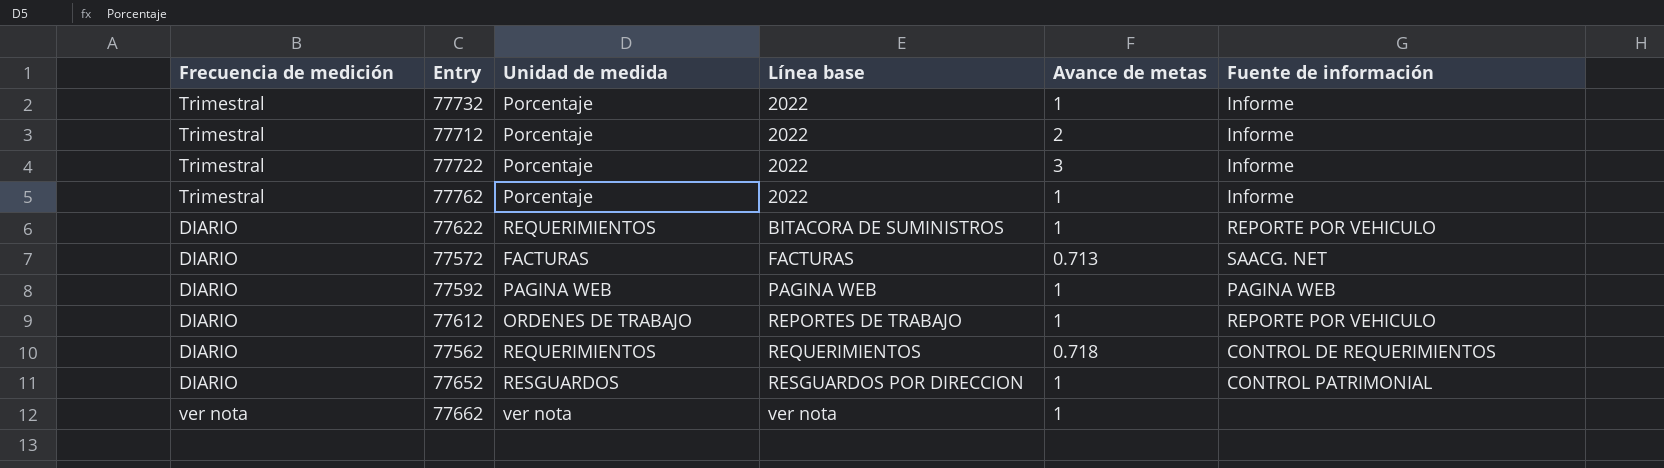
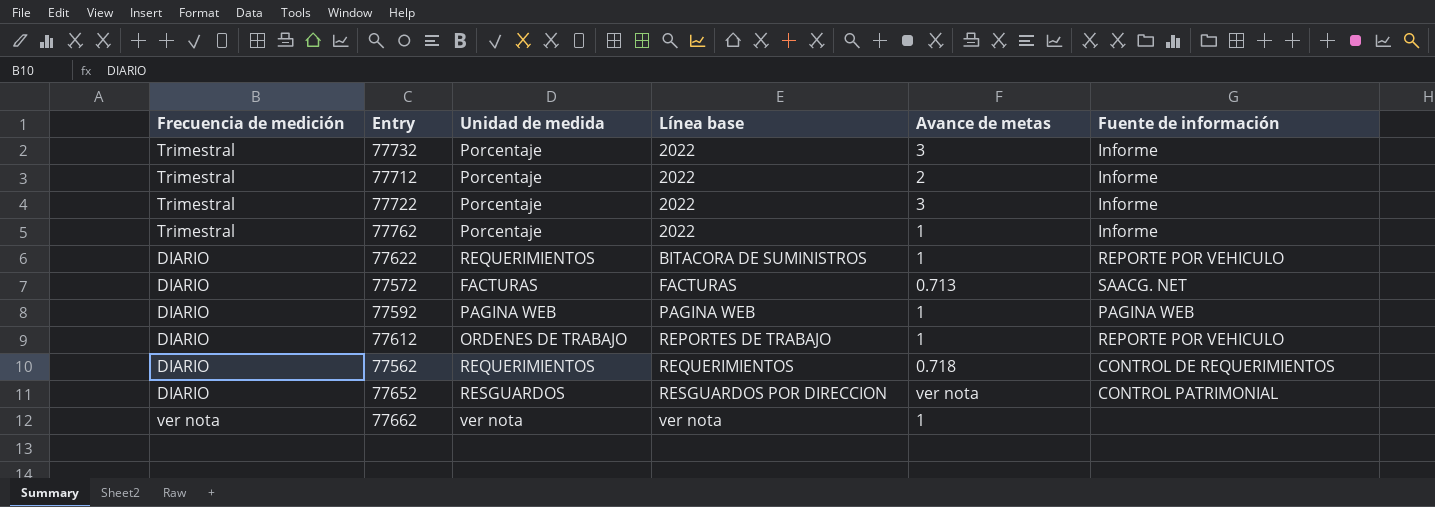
77732 | Avance de metas: 1 -> 3
77652 | Avance de metas: 1 -> ver nota

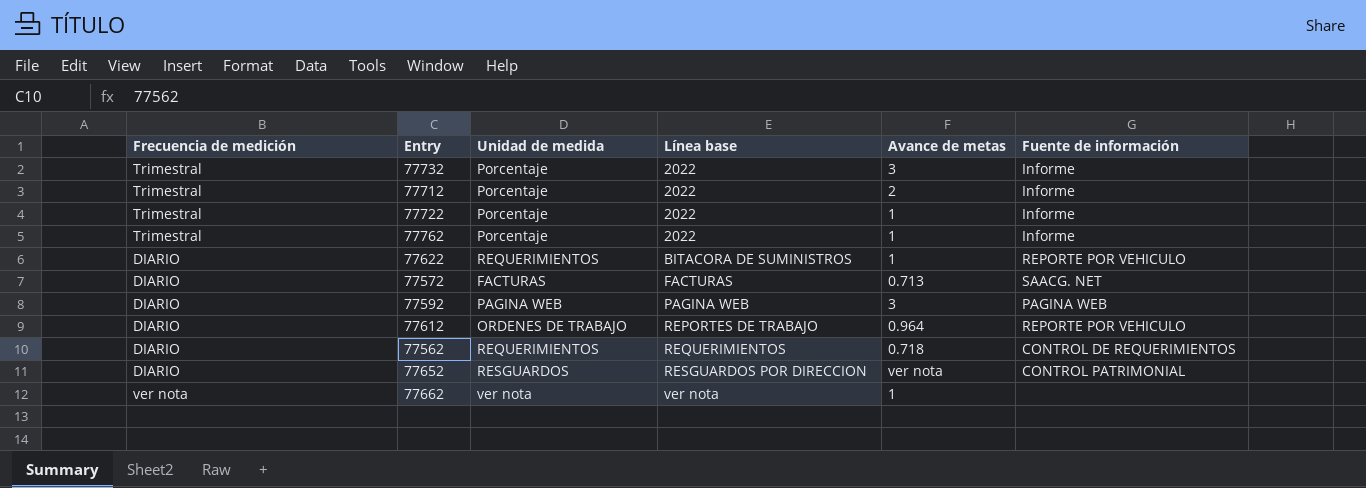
77722 | Avance de metas: 3 -> 1
77592 | Avance de metas: 1 -> 3
77612 | Avance de metas: 1 -> 0.964

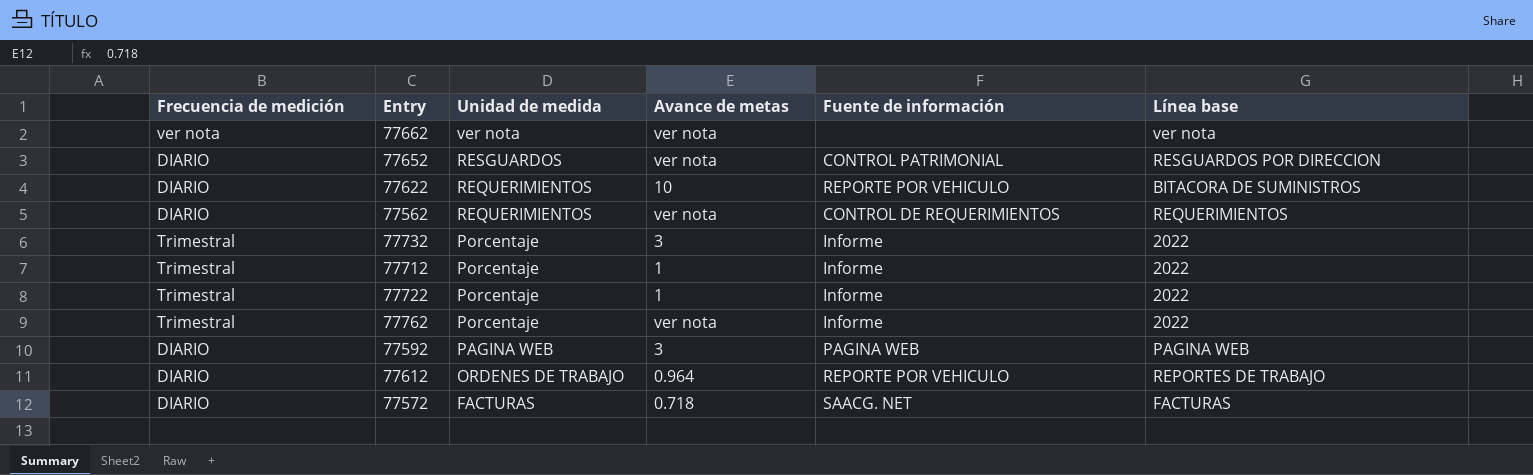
row order: Línea base ascending -> Unidad de medida descending
column Línea base | position: 4 -> 6
77662 | Avance de metas: 1 -> ver nota
77622 | Avance de metas: 1 -> 10
77562 | Avance de metas: 0.718 -> ver nota
77712 | Avance de metas: 2 -> 1
77762 | Avance de metas: 1 -> ver nota
77572 | Avance de metas: 0.713 -> 0.718

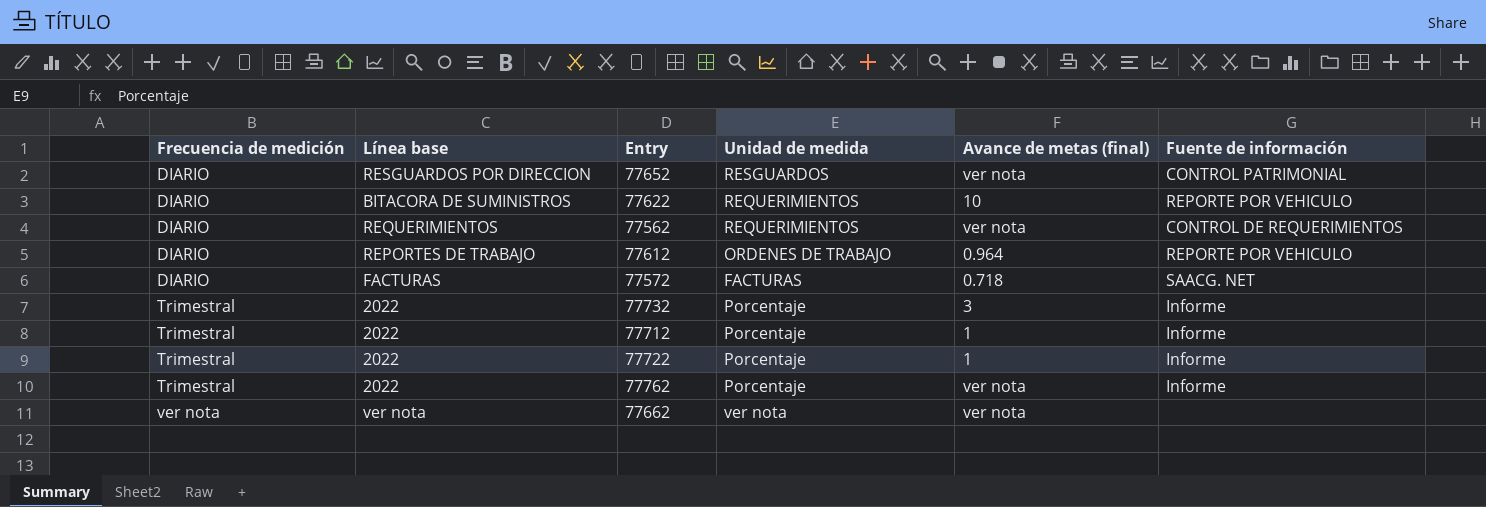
row order: Unidad de medida descending -> Frecuencia de medición ascending
column Línea base | position: 6 -> 2
column name: Avance de metas -> Avance de metas (final)
row 77592: DIARIO | PAGINA WEB | 3 | PAGINA WEB | PAGINA WEB -> none

